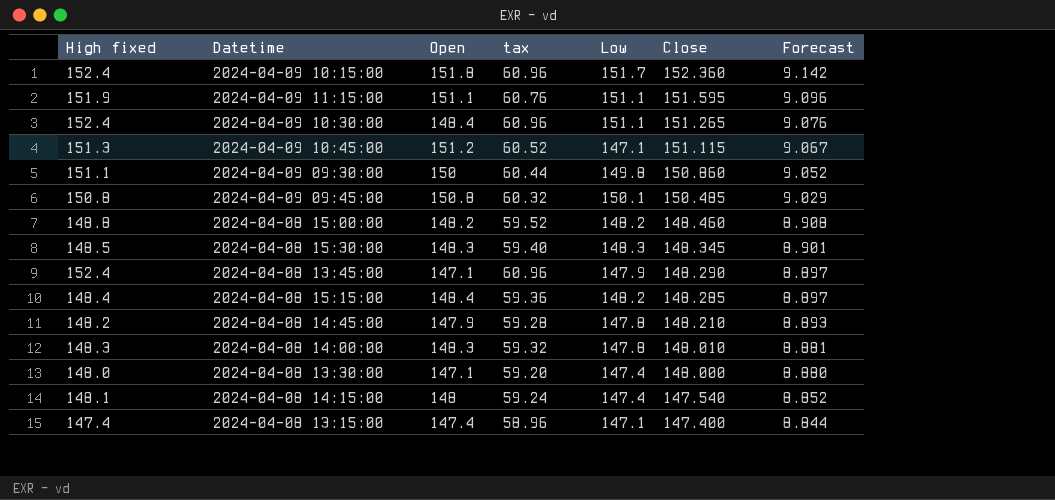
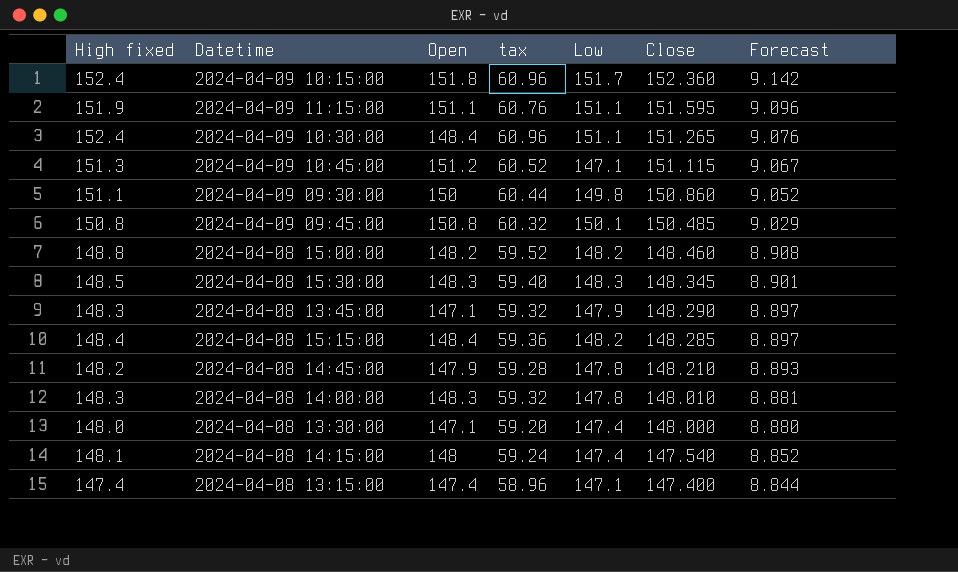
2024-04-08 13:45:00 | High fixed: 152.4 -> 148.3
2024-04-08 13:45:00 | tax: 60.96 -> 59.32

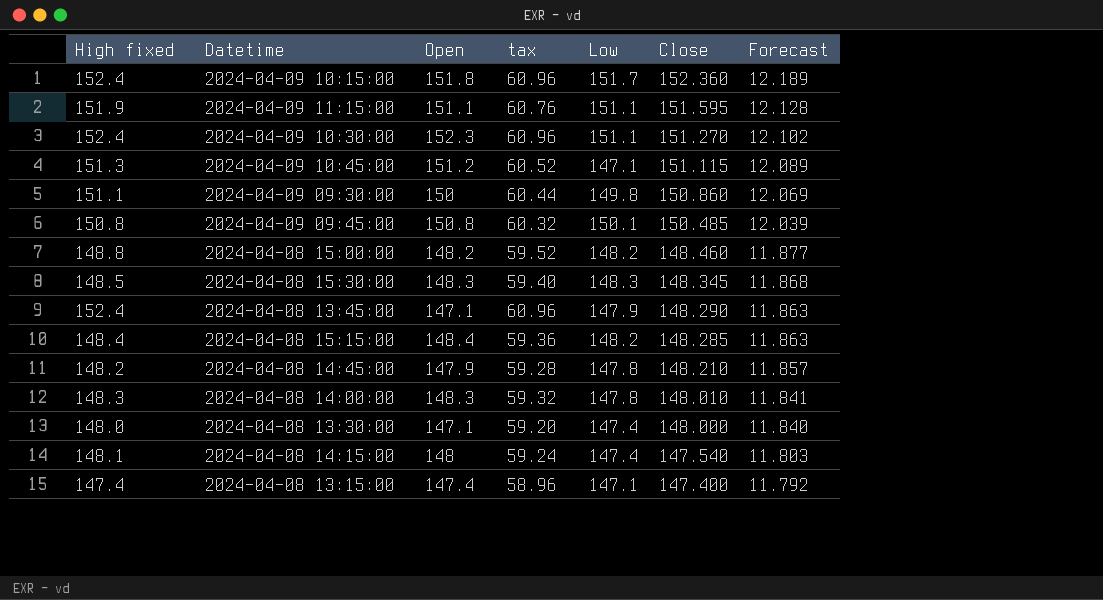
column Forecast | formula: [Close] * 0.06 -> [Close] * 0.08
2024-04-09 10:30:00 | Open: 148.4 -> 152.3
2024-04-09 10:30:00 | Close: 151.265 -> 151.270
2024-04-08 13:45:00 | High fixed: 148.3 -> 152.4
2024-04-08 13:45:00 | tax: 59.32 -> 60.96

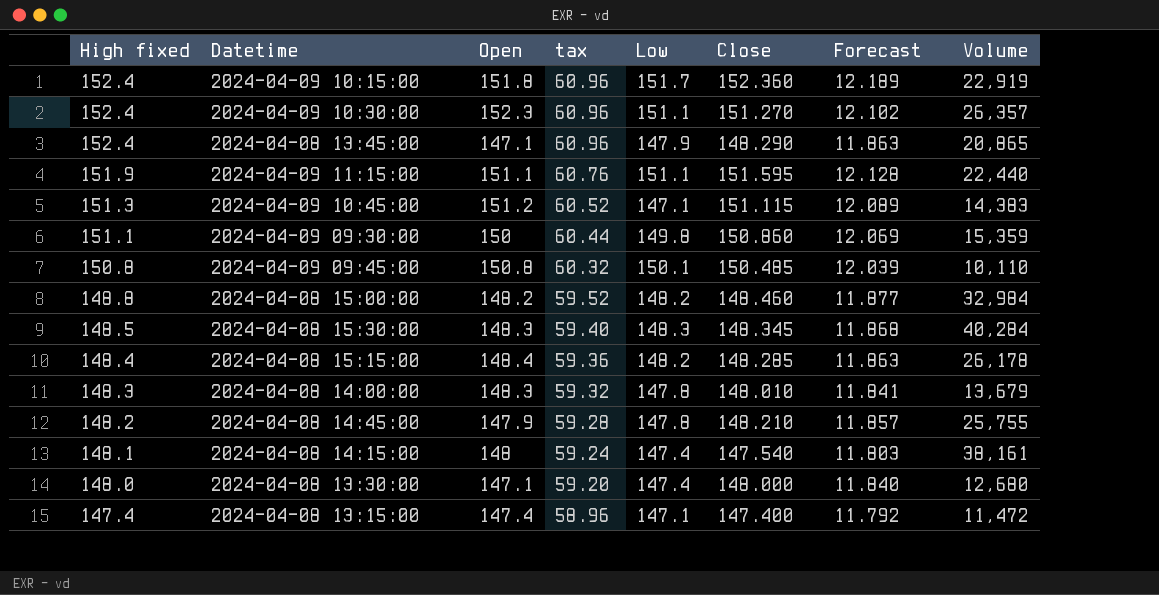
row order: Close descending -> High fixed descending
column Volume | position: none -> 8

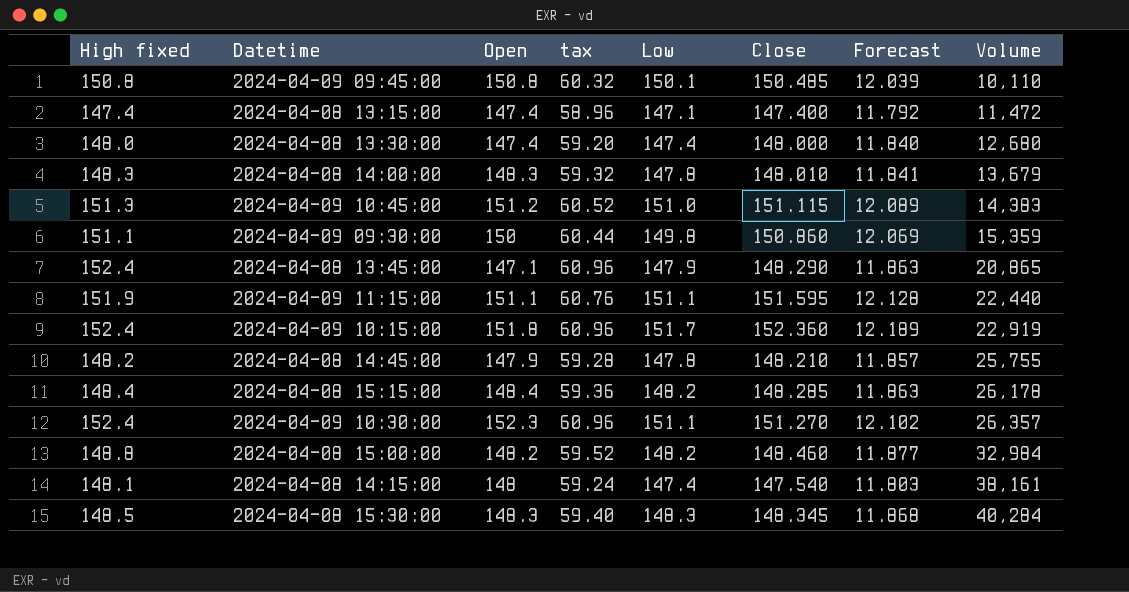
row order: High fixed descending -> Volume ascending
2024-04-08 13:30:00 | Open: 147.1 -> 147.4
2024-04-09 10:45:00 | Low: 147.1 -> 151.0

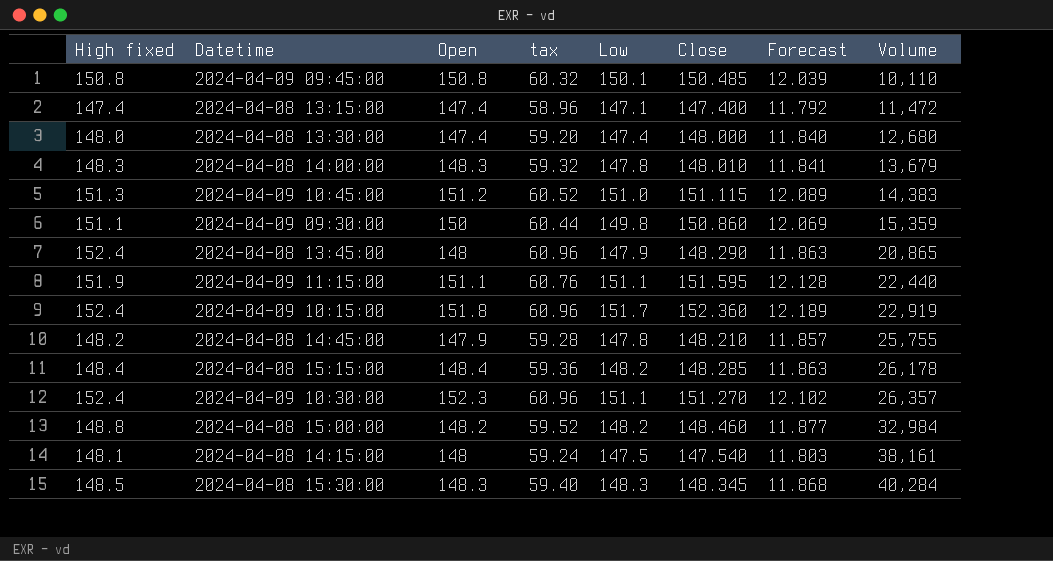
2024-04-08 13:45:00 | Open: 147.1 -> 148
2024-04-08 14:15:00 | Low: 147.4 -> 147.5

